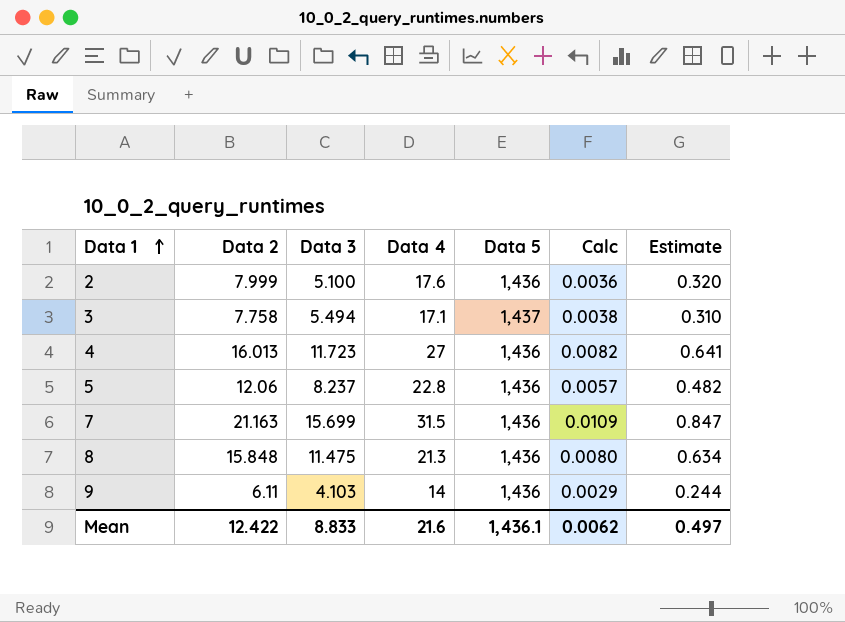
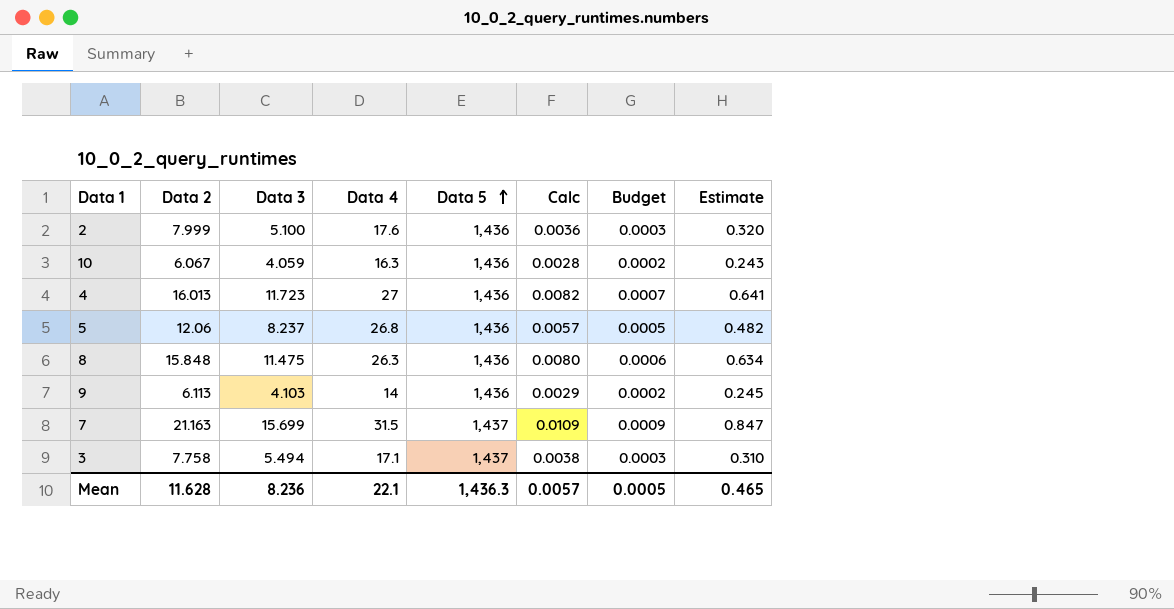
row order: Data 1 ascending -> Data 5 ascending
column Budget | formula: none -> [Calc] * 0.08
row 10: none -> 6.067 | 4.059 | 16.3 | 1,436 | 0.0028 | 0.0002 | 0.243
5 | Data 4: 22.8 -> 26.8
8 | Data 4: 21.3 -> 26.3
9 | Data 2: 6.11 -> 6.113
9 | Estimate: 0.244 -> 0.245
7 | Data 5: 1,436 -> 1,437
Mean | Data 2: 12.422 -> 11.628
Mean | Data 3: 8.833 -> 8.236
Mean | Data 4: 21.6 -> 22.1
Mean | Data 5: 1,436.1 -> 1,436.3
Mean | Calc: 0.0062 -> 0.0057
Mean | Estimate: 0.497 -> 0.465

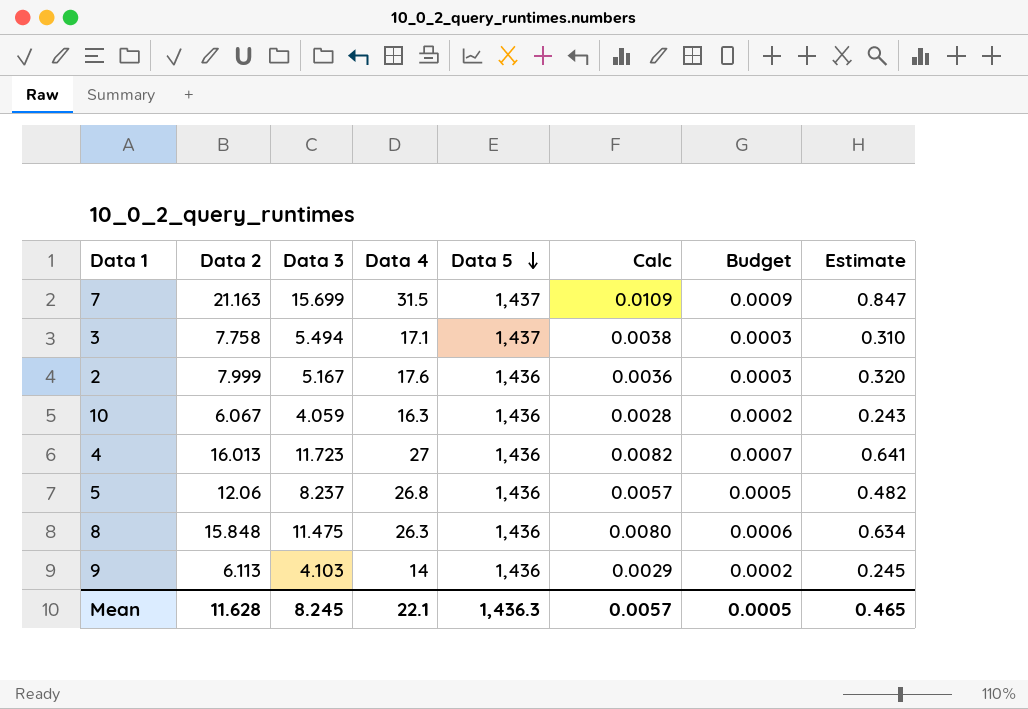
row order: Data 5 ascending -> Data 5 descending
2 | Data 3: 5.100 -> 5.167
Mean | Data 3: 8.236 -> 8.245

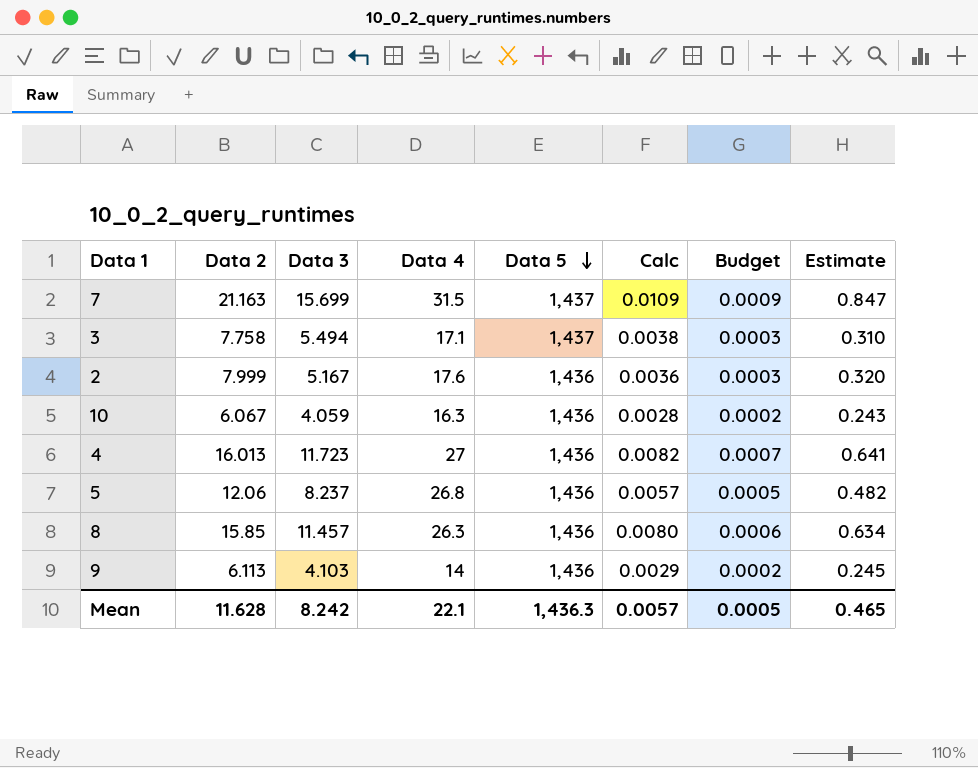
8 | Data 2: 15.848 -> 15.85
8 | Data 3: 11.475 -> 11.457
Mean | Data 3: 8.245 -> 8.242

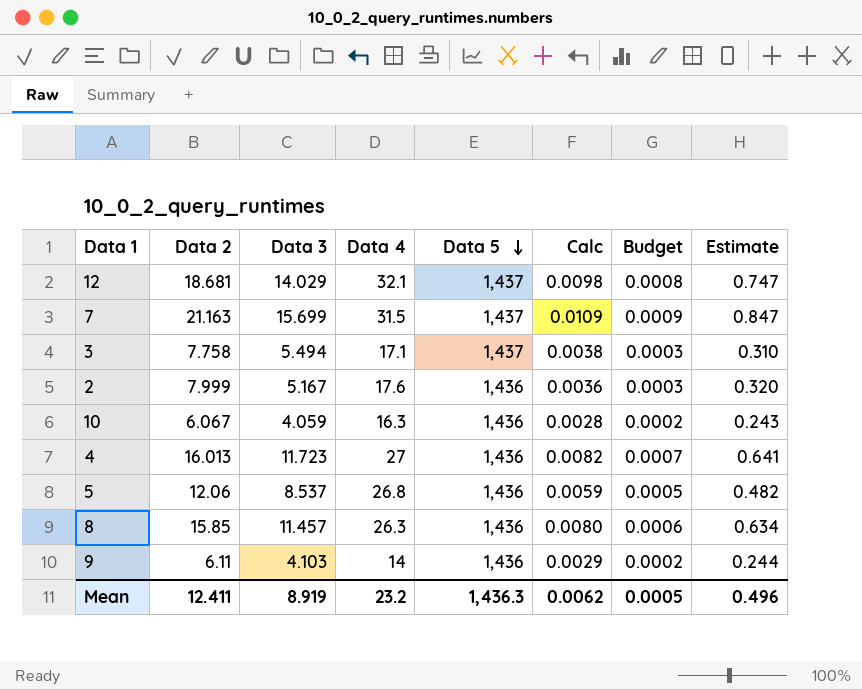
row 12: none -> 18.681 | 14.029 | 32.1 | 1,437 | 0.0098 | 0.0008 | 0.747
5 | Data 3: 8.237 -> 8.537
5 | Calc: 0.0057 -> 0.0059
9 | Data 2: 6.113 -> 6.11
9 | Estimate: 0.245 -> 0.244
Mean | Data 2: 11.628 -> 12.411
Mean | Data 3: 8.242 -> 8.919
Mean | Data 4: 22.1 -> 23.2
Mean | Calc: 0.0057 -> 0.0062
Mean | Estimate: 0.465 -> 0.496

